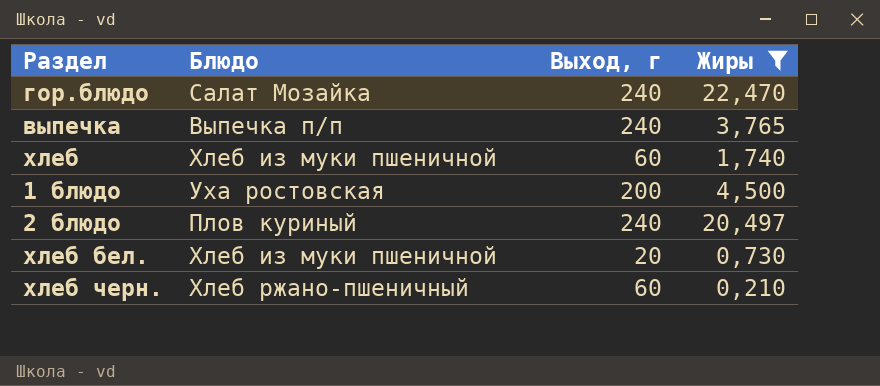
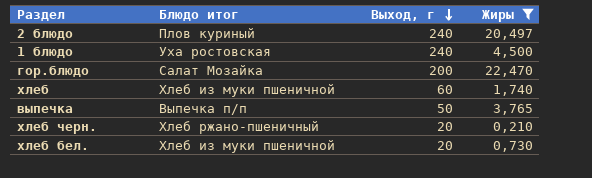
row order: none -> Выход, г descending
column name: Блюдо -> Блюдо итог
1 блюдо | Выход, г: 200 -> 240
гор.блюдо | Выход, г: 240 -> 200
выпечка | Выход, г: 240 -> 50
хлеб черн. | Выход, г: 60 -> 20

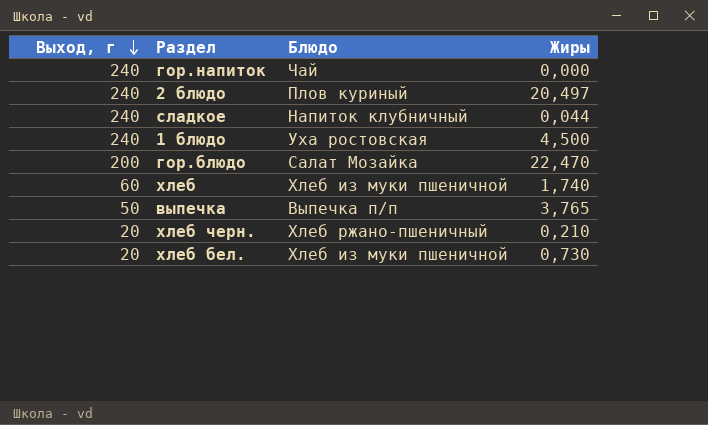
filter: Жиры >= 0,210 -> none
column Выход, г | position: 3 -> 1
column name: Блюдо итог -> Блюдо

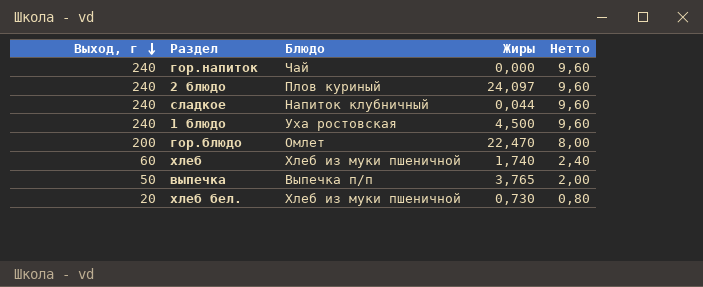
column Нетто | formula: none -> [Выход, г] * 0,04
row хлеб черн.: 20 | Хлеб ржано-пшеничный | 0,210 -> none
2 блюдо | Жиры: 20,497 -> 24,097
гор.блюдо | Блюдо: Салат Мозайка -> Омлет

